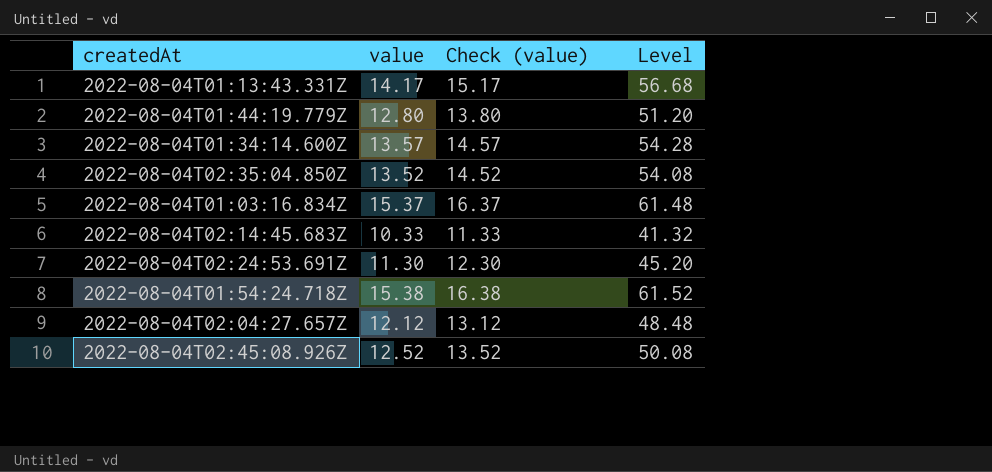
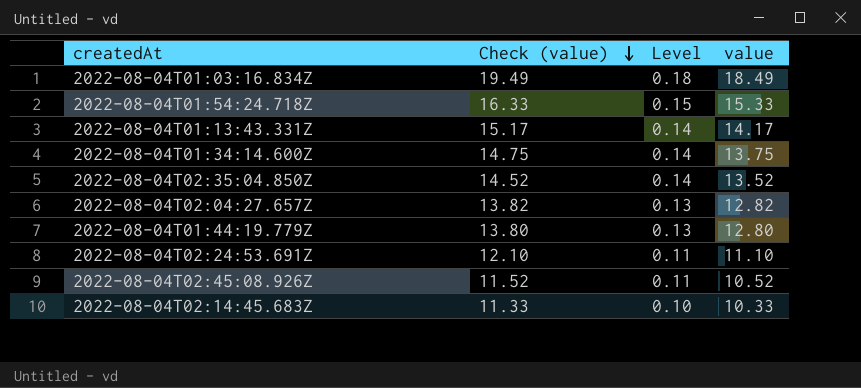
row order: none -> Check (value) descending
column Level | formula: [value] * 4 -> [value] * 0.01
column value | position: 2 -> 4
2022-08-04T01:03:16.834Z | Check (value): 16.37 -> 19.49
2022-08-04T01:03:16.834Z | value: 15.37 -> 18.49
2022-08-04T01:54:24.718Z | Check (value): 16.38 -> 16.33
2022-08-04T01:54:24.718Z | value: 15.38 -> 15.33
2022-08-04T01:34:14.600Z | Check (value): 14.57 -> 14.75
2022-08-04T01:34:14.600Z | value: 13.57 -> 13.75
2022-08-04T02:04:27.657Z | Check (value): 13.12 -> 13.82
2022-08-04T02:04:27.657Z | value: 12.12 -> 12.82
2022-08-04T02:24:53.691Z | Check (value): 12.30 -> 12.10
2022-08-04T02:24:53.691Z | value: 11.30 -> 11.10
2022-08-04T02:45:08.926Z | Check (value): 13.52 -> 11.52
2022-08-04T02:45:08.926Z | value: 12.52 -> 10.52

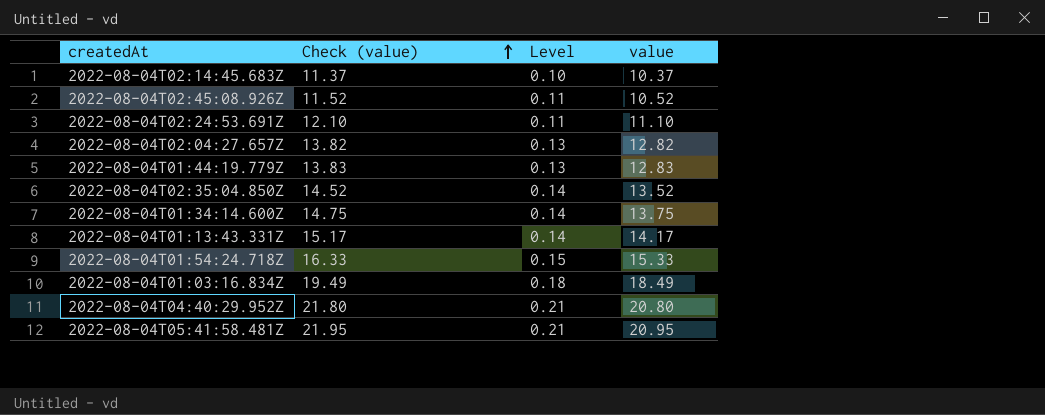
row order: Check (value) descending -> Check (value) ascending
2022-08-04T02:14:45.683Z | Check (value): 11.33 -> 11.37
2022-08-04T02:14:45.683Z | value: 10.33 -> 10.37
2022-08-04T01:44:19.779Z | Check (value): 13.80 -> 13.83
2022-08-04T01:44:19.779Z | value: 12.80 -> 12.83
row 2022-08-04T04:40:29.952Z: none -> 21.80 | 0.21 | 20.80
row 2022-08-04T05:41:58.481Z: none -> 21.95 | 0.21 | 20.95

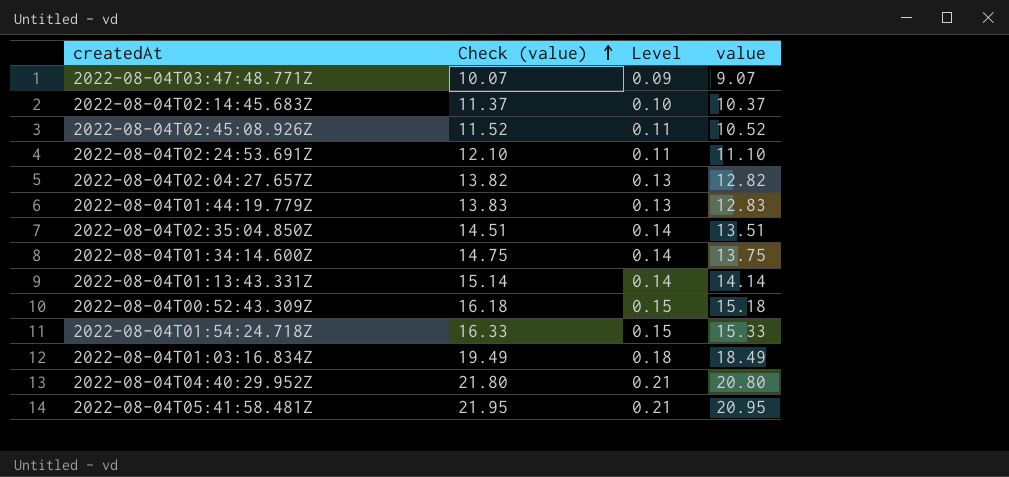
row 2022-08-04T03:47:48.771Z: none -> 10.07 | 0.09 | 9.07
2022-08-04T02:35:04.850Z | Check (value): 14.52 -> 14.51
2022-08-04T02:35:04.850Z | value: 13.52 -> 13.51
2022-08-04T01:13:43.331Z | Check (value): 15.17 -> 15.14
2022-08-04T01:13:43.331Z | value: 14.17 -> 14.14
row 2022-08-04T00:52:43.309Z: none -> 16.18 | 0.15 | 15.18

